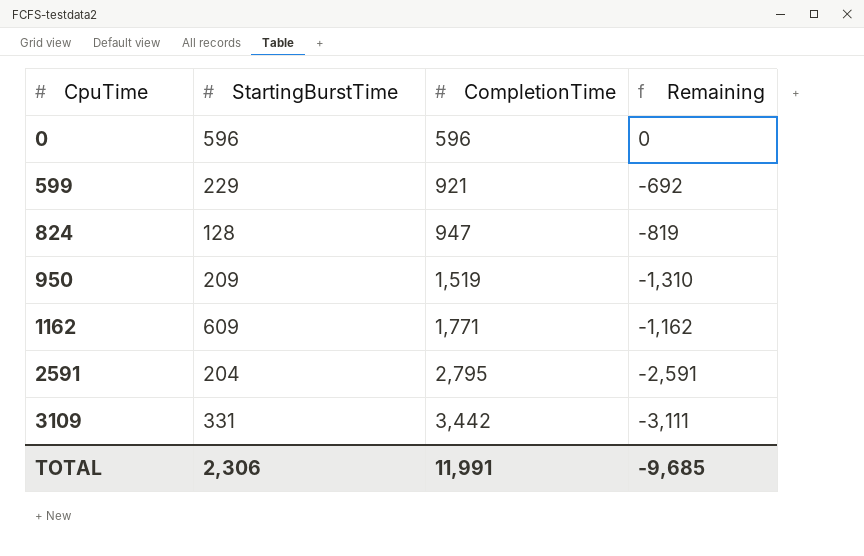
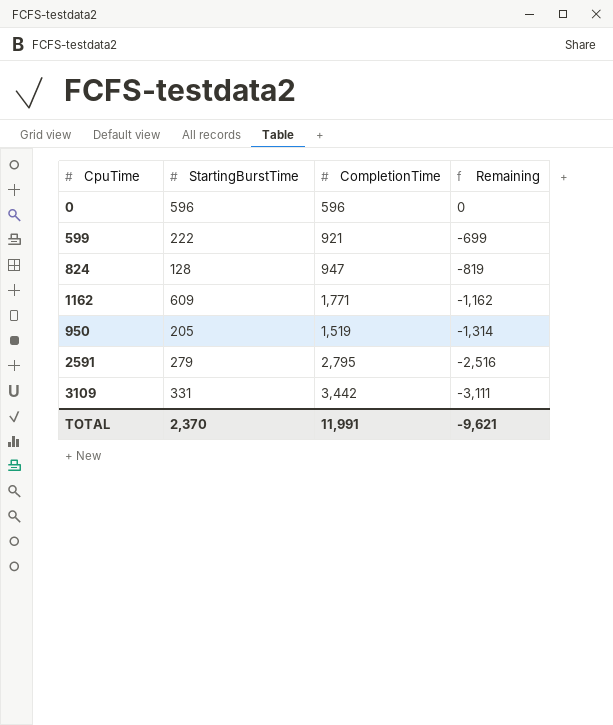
row order: CpuTime ascending -> Remaining descending
599 | StartingBurstTime: 229 -> 222
599 | Remaining: -692 -> -699
950 | StartingBurstTime: 209 -> 205
950 | Remaining: -1,310 -> -1,314
2591 | StartingBurstTime: 204 -> 279
2591 | Remaining: -2,591 -> -2,516
TOTAL | StartingBurstTime: 2,306 -> 2,370
TOTAL | Remaining: -9,685 -> -9,621

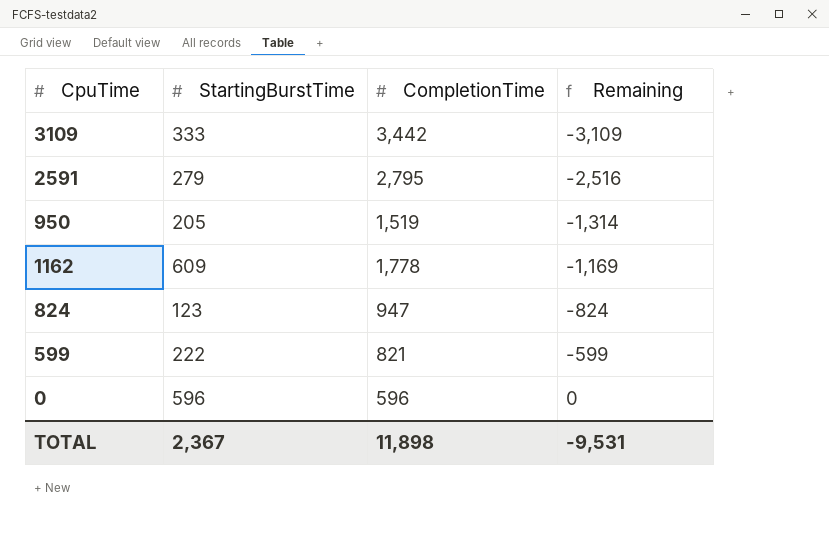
row order: Remaining descending -> Remaining ascending
3109 | StartingBurstTime: 331 -> 333
3109 | Remaining: -3,111 -> -3,109
1162 | CompletionTime: 1,771 -> 1,778
1162 | Remaining: -1,162 -> -1,169
824 | StartingBurstTime: 128 -> 123
824 | Remaining: -819 -> -824
599 | CompletionTime: 921 -> 821
599 | Remaining: -699 -> -599
TOTAL | StartingBurstTime: 2,370 -> 2,367
TOTAL | CompletionTime: 11,991 -> 11,898
TOTAL | Remaining: -9,621 -> -9,531

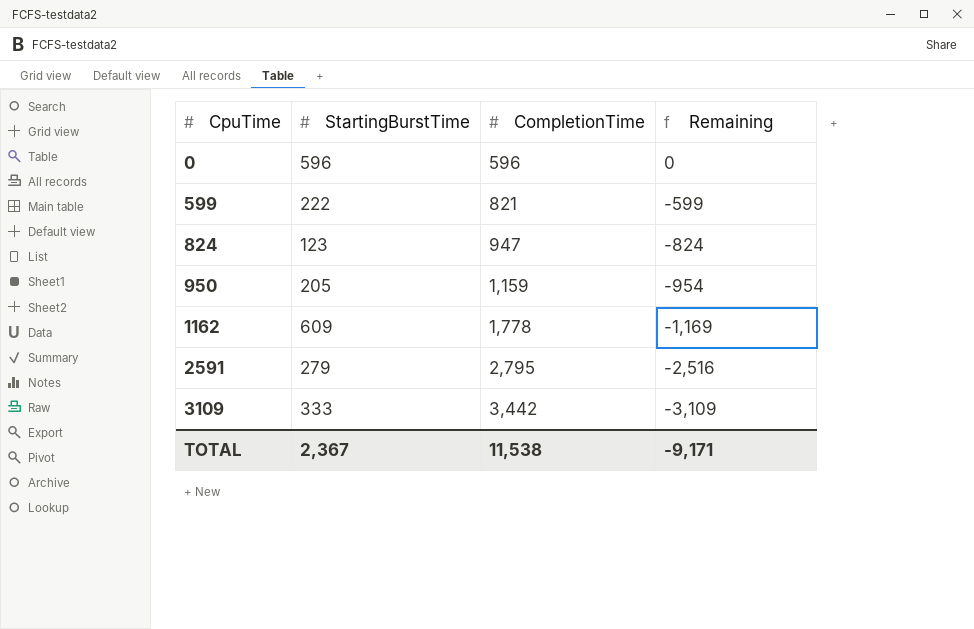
row order: Remaining ascending -> CpuTime ascending
950 | CompletionTime: 1,519 -> 1,159
950 | Remaining: -1,314 -> -954
TOTAL | CompletionTime: 11,898 -> 11,538
TOTAL | Remaining: -9,531 -> -9,171

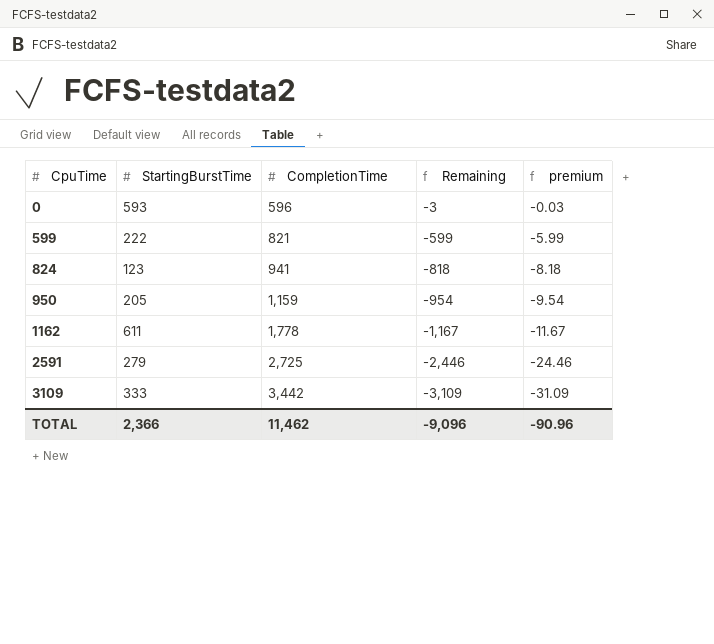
column premium | formula: none -> [Remaining] * 0.01
0 | StartingBurstTime: 596 -> 593
0 | Remaining: 0 -> -3
824 | CompletionTime: 947 -> 941
824 | Remaining: -824 -> -818
1162 | StartingBurstTime: 609 -> 611
1162 | Remaining: -1,169 -> -1,167
2591 | CompletionTime: 2,795 -> 2,725
2591 | Remaining: -2,516 -> -2,446
TOTAL | StartingBurstTime: 2,367 -> 2,366
TOTAL | CompletionTime: 11,538 -> 11,462
TOTAL | Remaining: -9,171 -> -9,096

